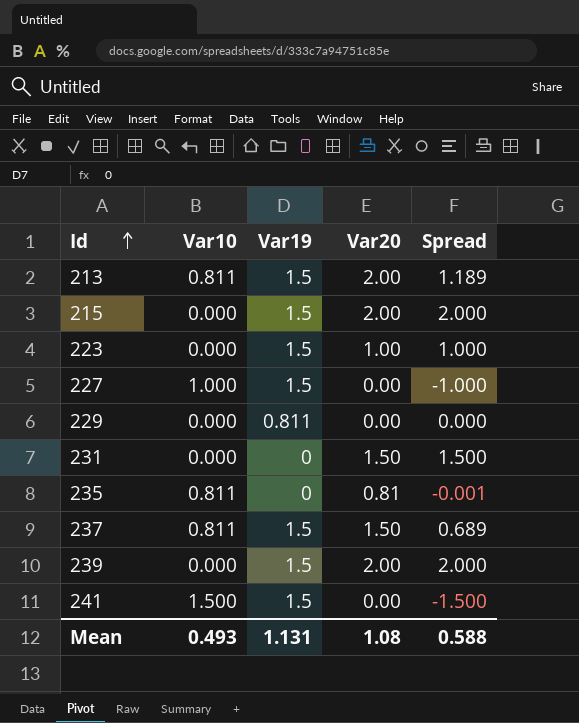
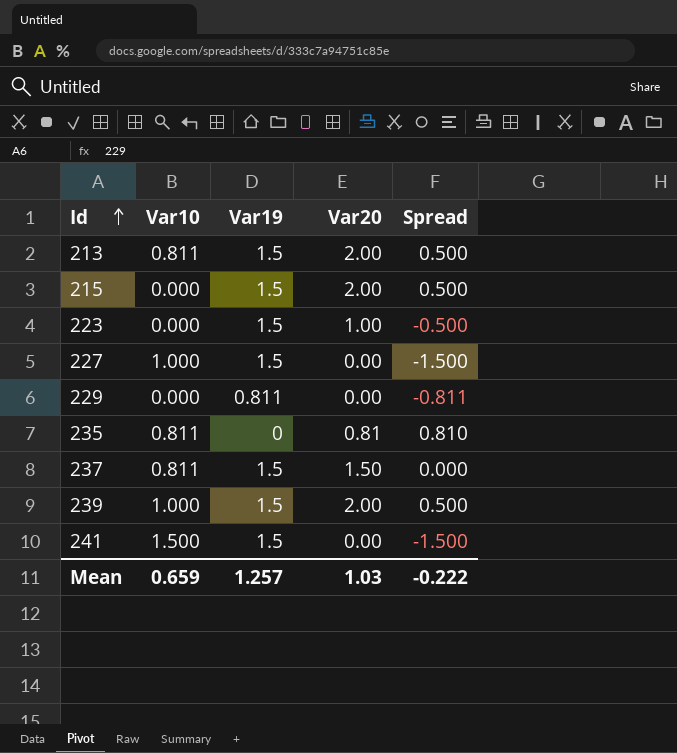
column Spread | formula: [Var20] - [Var10] -> [Var20] - [Var19]
row 231: 0.000 | 0 | 1.50 | 1.500 -> none
239 | Var10: 0.000 -> 1.000
Mean | Var10: 0.493 -> 0.659
Mean | Var19: 1.131 -> 1.257
Mean | Var20: 1.08 -> 1.03
Mean | Spread: 0.588 -> -0.222

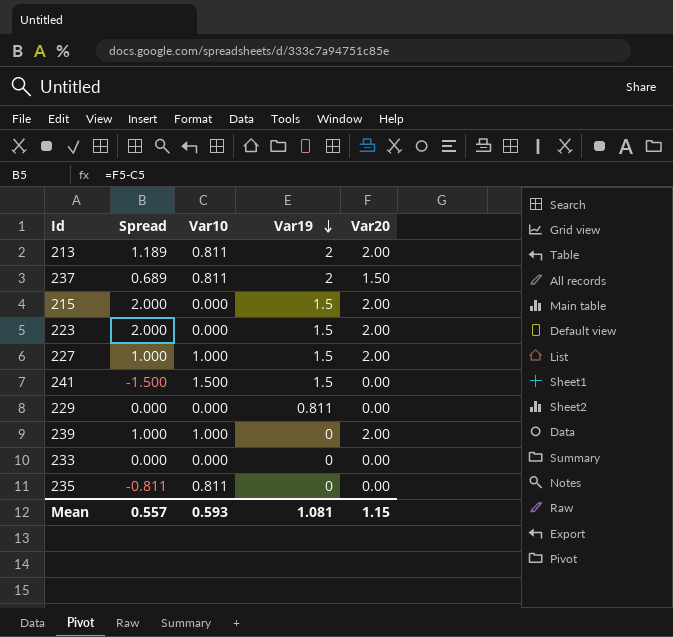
row order: Id ascending -> Var19 descending
column Spread | formula: [Var20] - [Var19] -> [Var20] - [Var10]
column Spread | position: 5 -> 2
213 | Var19: 1.5 -> 2
237 | Var19: 1.5 -> 2
223 | Var20: 1.00 -> 2.00
227 | Var20: 0.00 -> 2.00
239 | Var19: 1.5 -> 0
row 233: none -> 0.000 | 0.000 | 0 | 0.00
235 | Var20: 0.81 -> 0.00
Mean | Spread: -0.222 -> 0.557
Mean | Var10: 0.659 -> 0.593
Mean | Var19: 1.257 -> 1.081
Mean | Var20: 1.03 -> 1.15

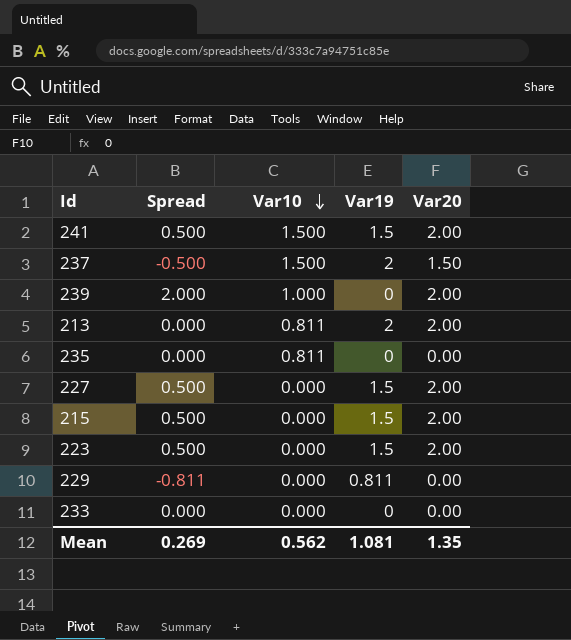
row order: Var19 descending -> Var10 descending
column Spread | formula: [Var20] - [Var10] -> [Var20] - [Var19]
241 | Var20: 0.00 -> 2.00
237 | Var10: 0.811 -> 1.500
227 | Var10: 1.000 -> 0.000
Mean | Spread: 0.557 -> 0.269
Mean | Var10: 0.593 -> 0.562
Mean | Var20: 1.15 -> 1.35

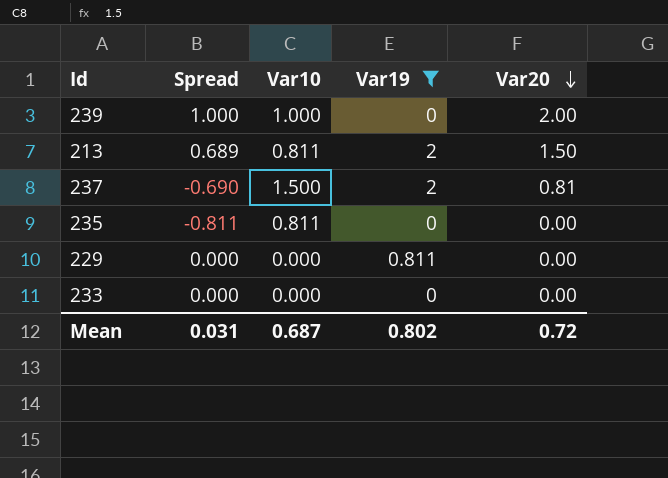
filter: none -> Var19 != 1.5
row order: Var10 descending -> Var20 descending
column Spread | formula: [Var20] - [Var19] -> [Var20] - [Var10]
213 | Var20: 2.00 -> 1.50
237 | Var20: 1.50 -> 0.81
Mean | Spread: 0.269 -> 0.031
Mean | Var10: 0.562 -> 0.687
Mean | Var19: 1.081 -> 0.802
Mean | Var20: 1.35 -> 0.72

